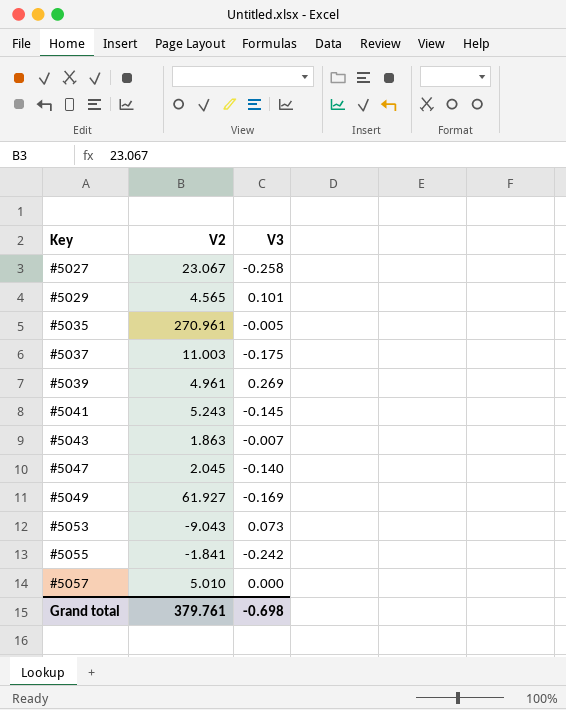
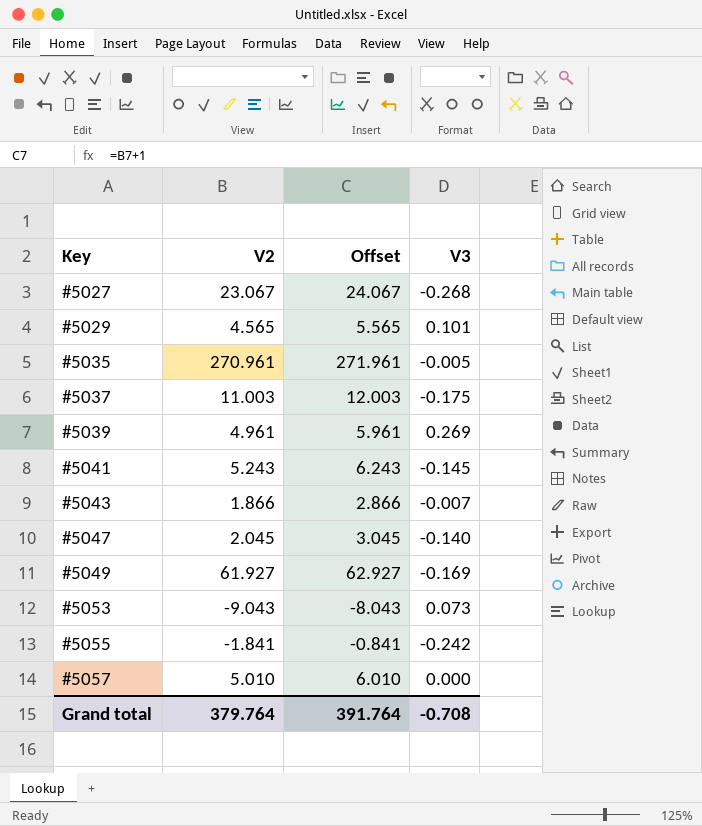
column Offset | formula: none -> [V2] + 1
#5027 | V3: -0.258 -> -0.268
#5043 | V2: 1.863 -> 1.866
Grand total | V2: 379.761 -> 379.764
Grand total | V3: -0.698 -> -0.708

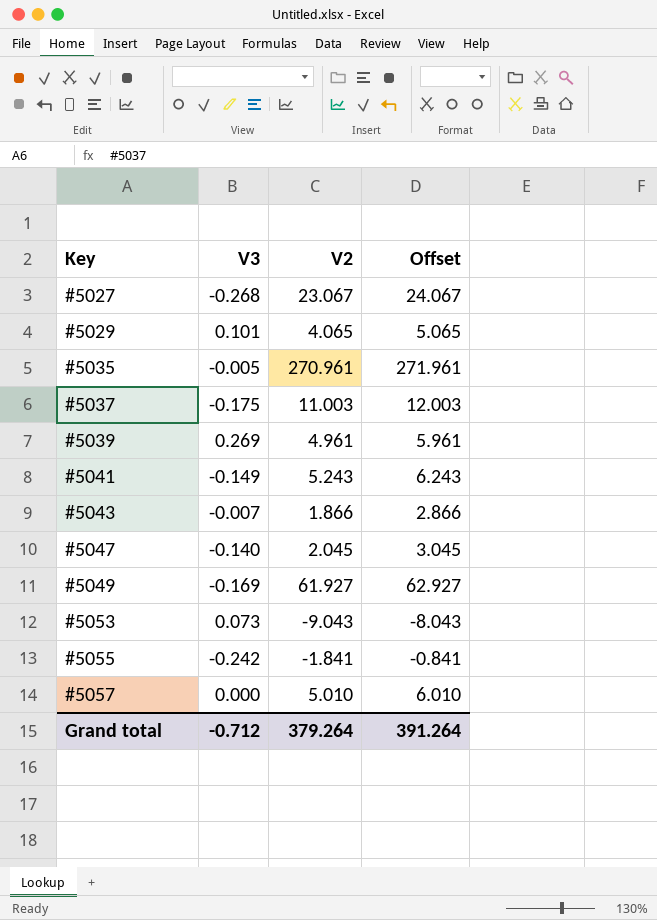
column V3 | position: 4 -> 2
#5029 | V2: 4.565 -> 4.065
#5029 | Offset: 5.565 -> 5.065
#5041 | V3: -0.145 -> -0.149
Grand total | V3: -0.708 -> -0.712
Grand total | V2: 379.764 -> 379.264
Grand total | Offset: 391.764 -> 391.264

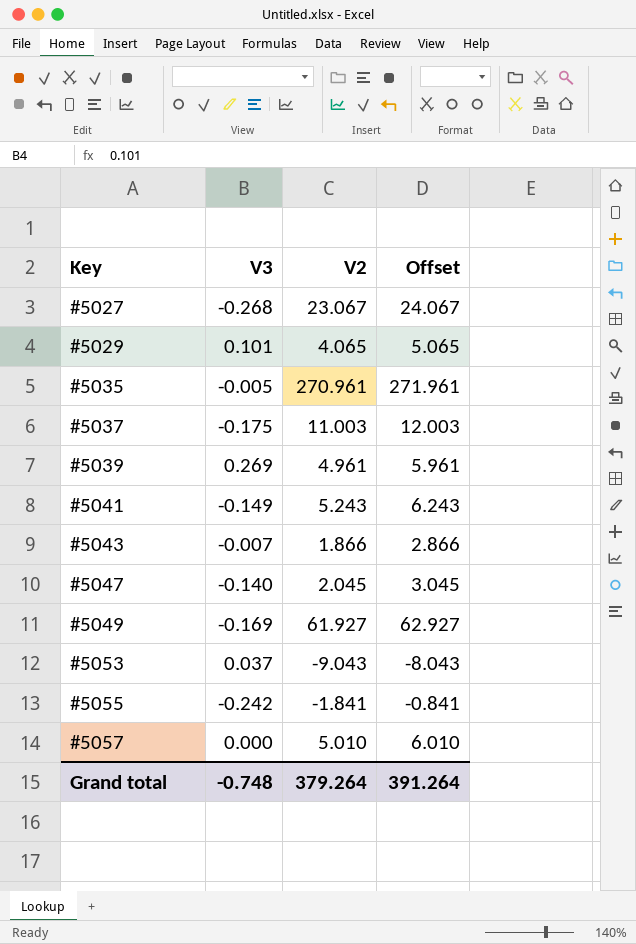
#5053 | V3: 0.073 -> 0.037
Grand total | V3: -0.712 -> -0.748

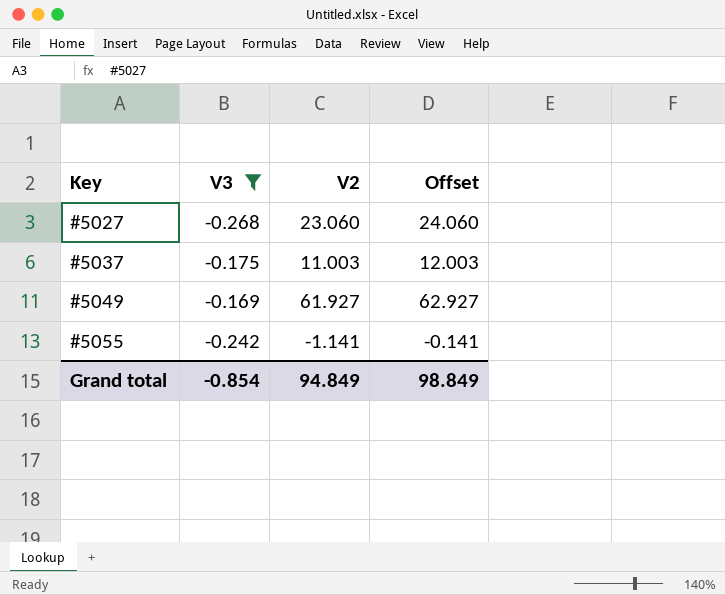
filter: none -> V3 <= -0.169
#5027 | V2: 23.067 -> 23.060
#5027 | Offset: 24.067 -> 24.060
#5055 | V2: -1.841 -> -1.141
#5055 | Offset: -0.841 -> -0.141
Grand total | V3: -0.748 -> -0.854
Grand total | V2: 379.264 -> 94.849
Grand total | Offset: 391.264 -> 98.849

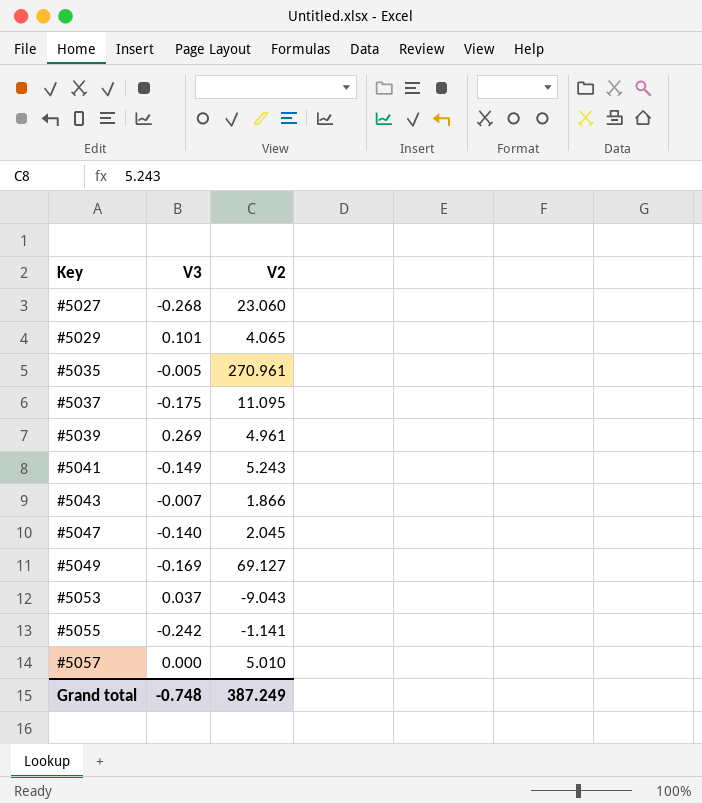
filter: V3 <= -0.169 -> none
column Offset | formula: [V2] + 1 -> none
#5037 | V2: 11.003 -> 11.095
#5049 | V2: 61.927 -> 69.127
Grand total | V3: -0.854 -> -0.748
Grand total | V2: 94.849 -> 387.249

